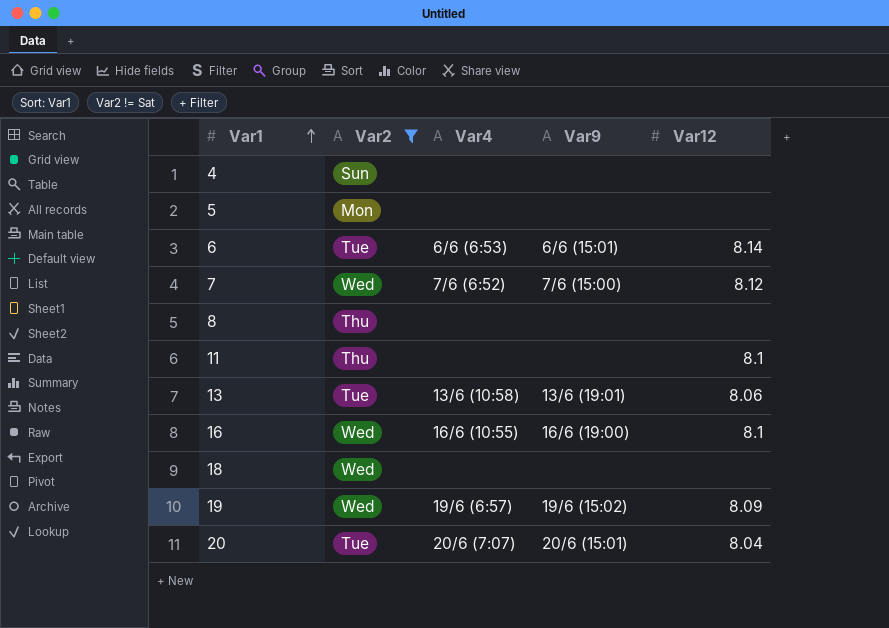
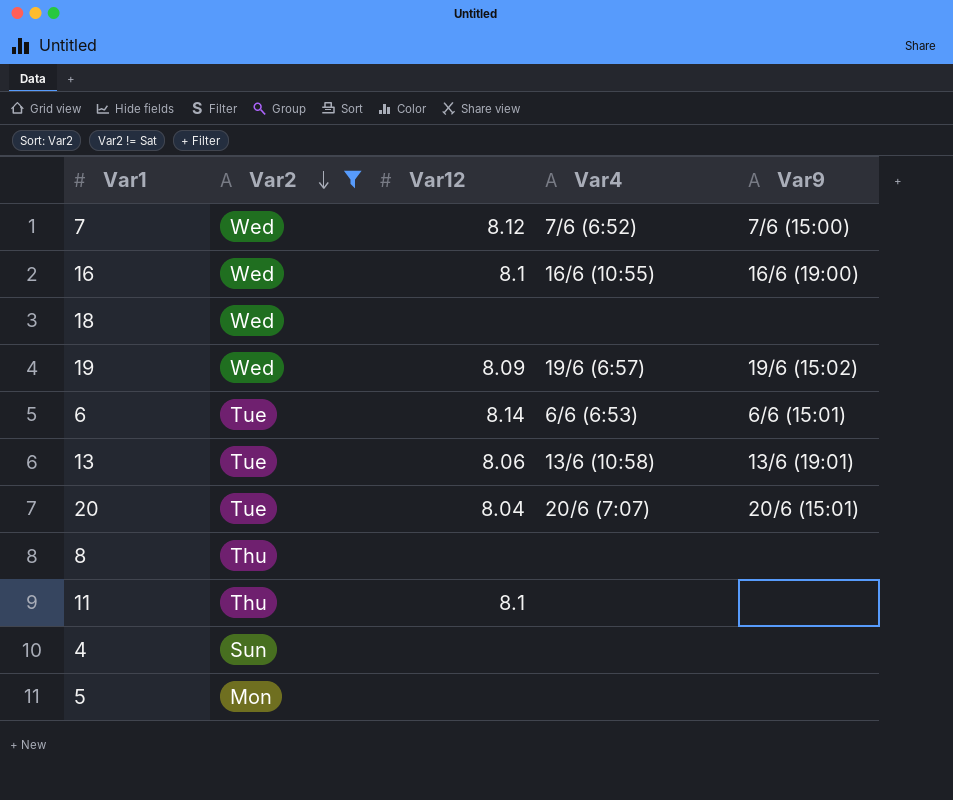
row order: Var1 ascending -> Var2 descending
column Var12 | position: 5 -> 3

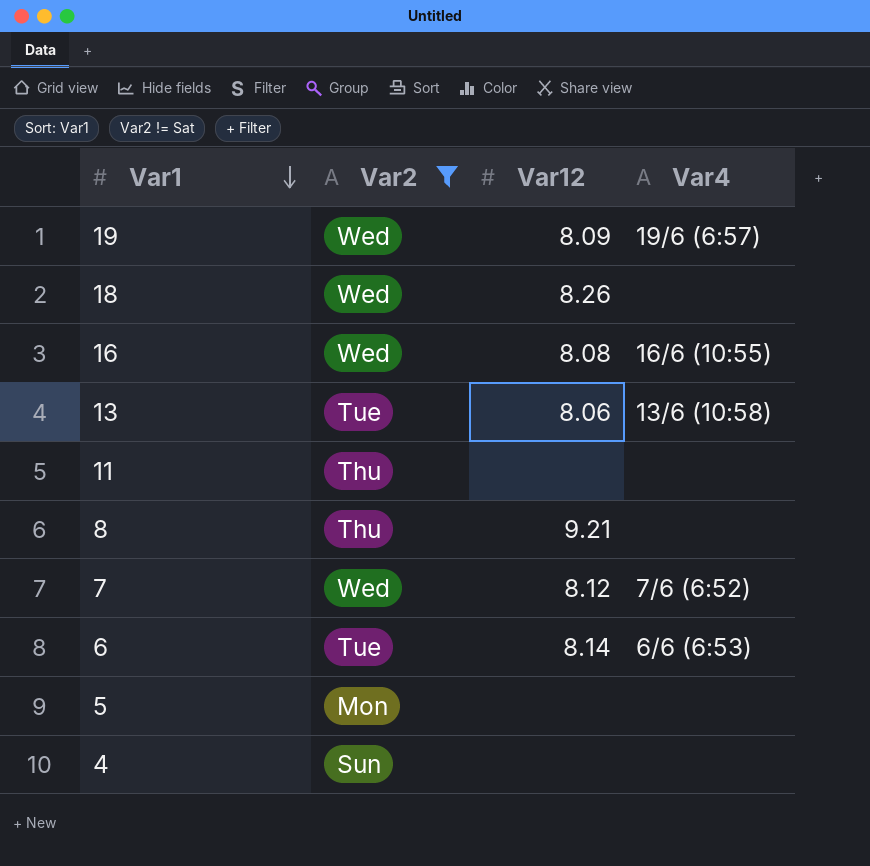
row order: Var2 descending -> Var1 descending
column Var9 | position: 5 -> none
row 20: Tue | 8.04 | 20/6 (7:07) | 20/6 (15:01) -> none
18 | Var12: none -> 8.26
16 | Var12: 8.1 -> 8.08
11 | Var12: 8.1 -> none
8 | Var12: none -> 9.21

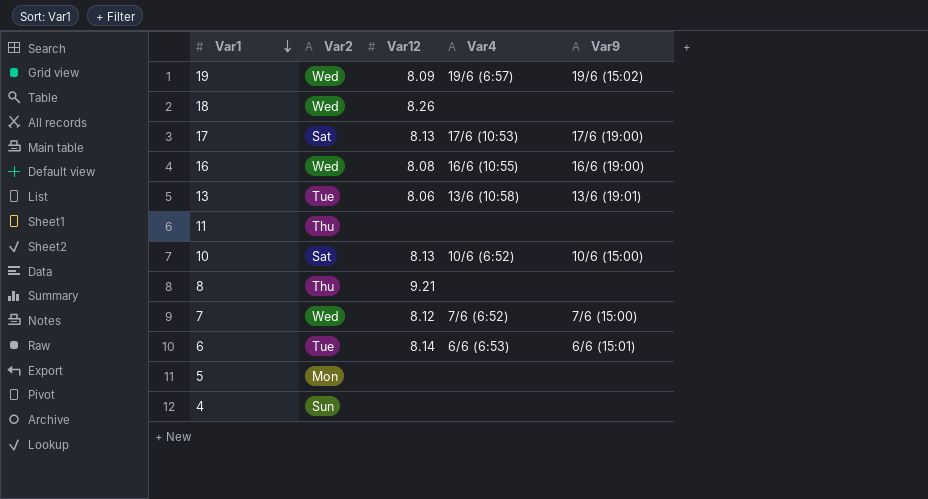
filter: Var2 != Sat -> none
column Var9 | position: none -> 5

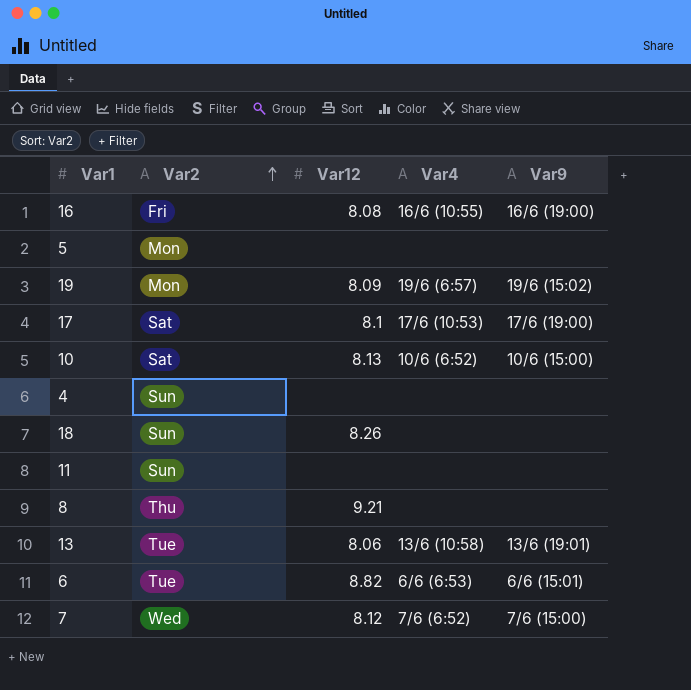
row order: Var1 descending -> Var2 ascending
16 | Var2: Wed -> Fri
19 | Var2: Wed -> Mon
17 | Var12: 8.13 -> 8.1
18 | Var2: Wed -> Sun
11 | Var2: Thu -> Sun
6 | Var12: 8.14 -> 8.82

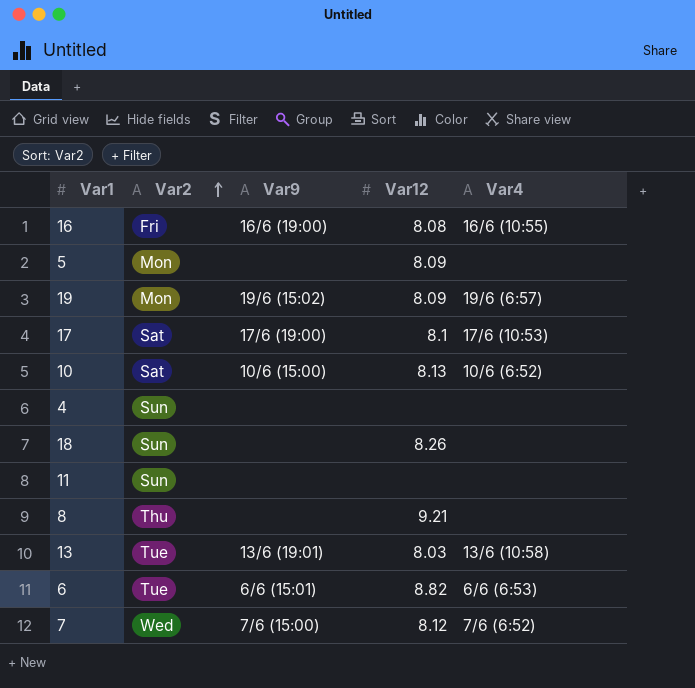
column Var9 | position: 5 -> 3
5 | Var12: none -> 8.09
13 | Var12: 8.06 -> 8.03

